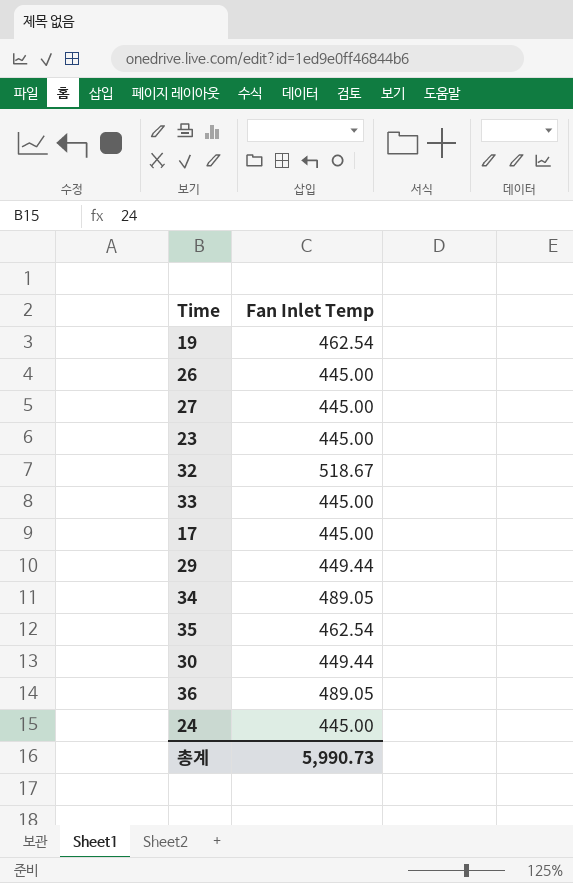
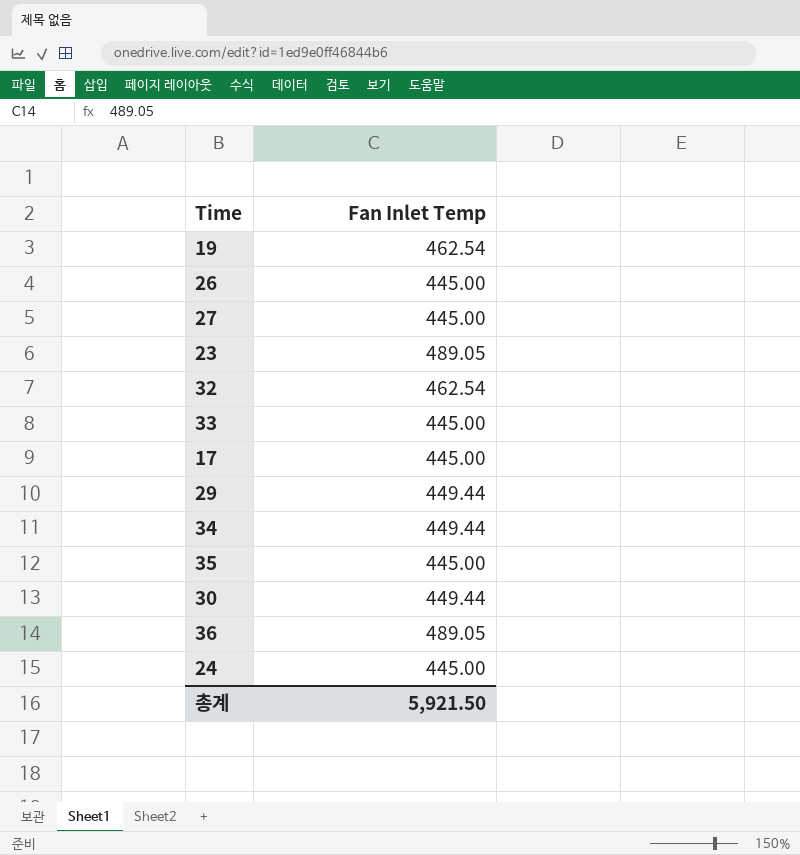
23 | Fan Inlet Temp: 445.00 -> 489.05
32 | Fan Inlet Temp: 518.67 -> 462.54
34 | Fan Inlet Temp: 489.05 -> 449.44
35 | Fan Inlet Temp: 462.54 -> 445.00
총계 | Fan Inlet Temp: 5,990.73 -> 5,921.50

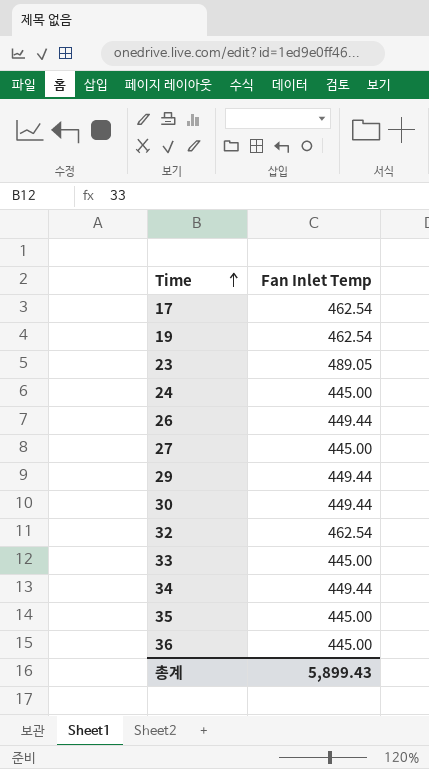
row order: none -> Time ascending
17 | Fan Inlet Temp: 445.00 -> 462.54
26 | Fan Inlet Temp: 445.00 -> 449.44
36 | Fan Inlet Temp: 489.05 -> 445.00
총계 | Fan Inlet Temp: 5,921.50 -> 5,899.43

